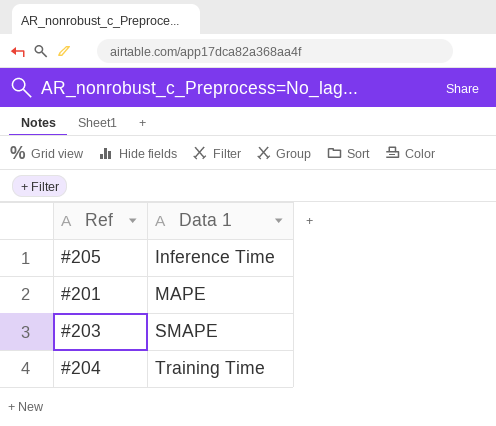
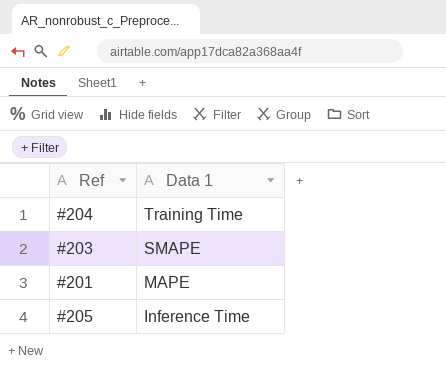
row order: Data 1 ascending -> Data 1 descending

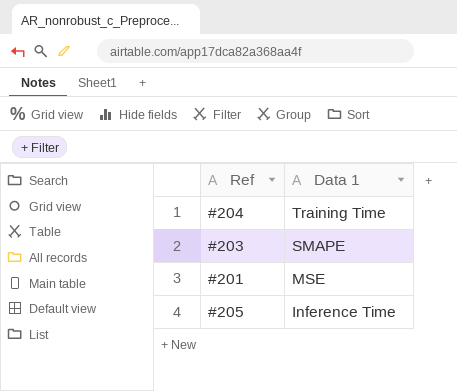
#201 | Data 1: MAPE -> MSE

